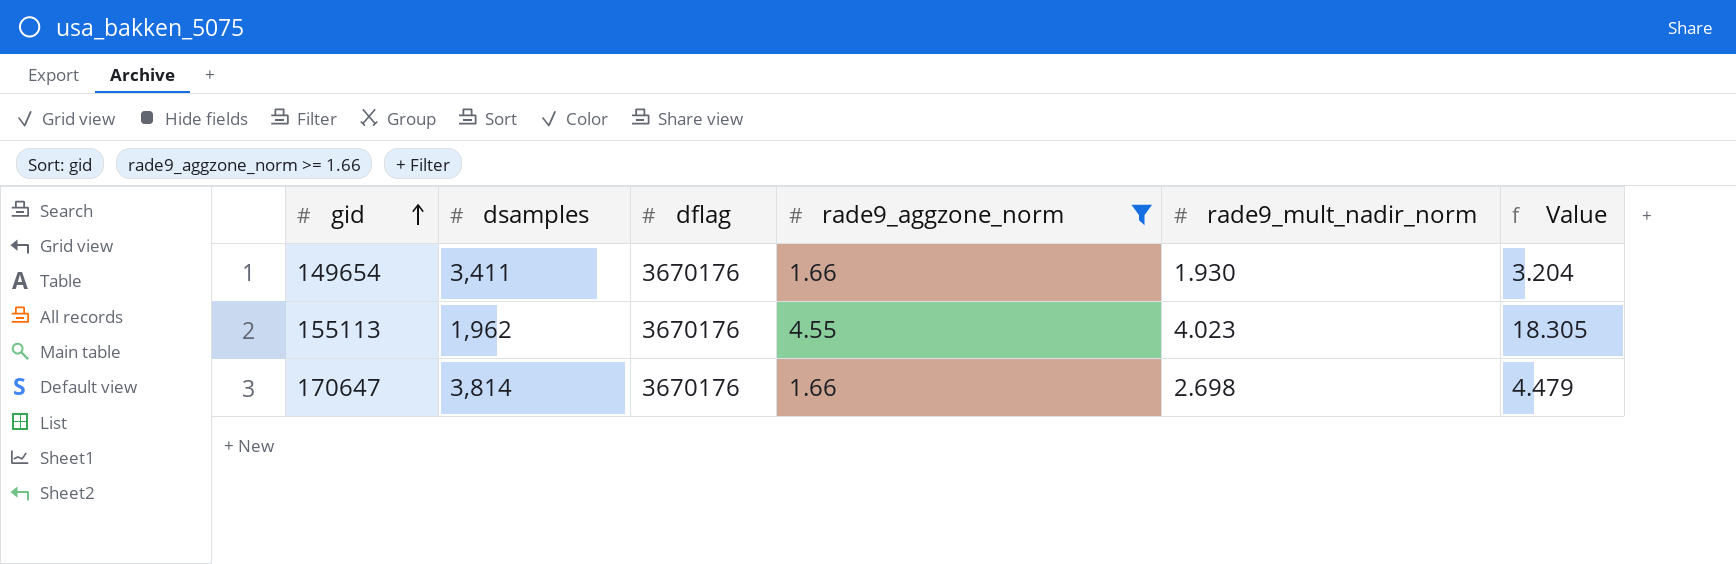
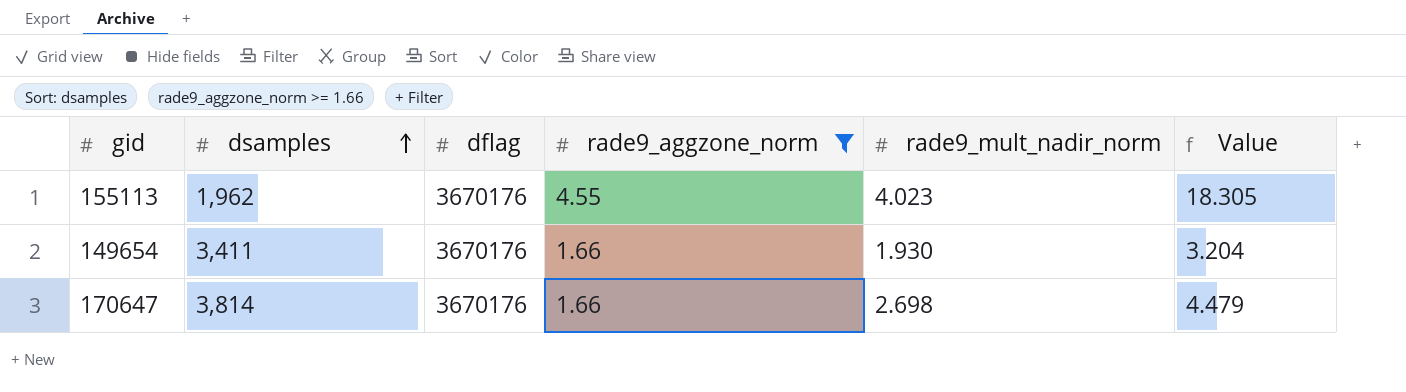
row order: gid ascending -> dsamples ascending

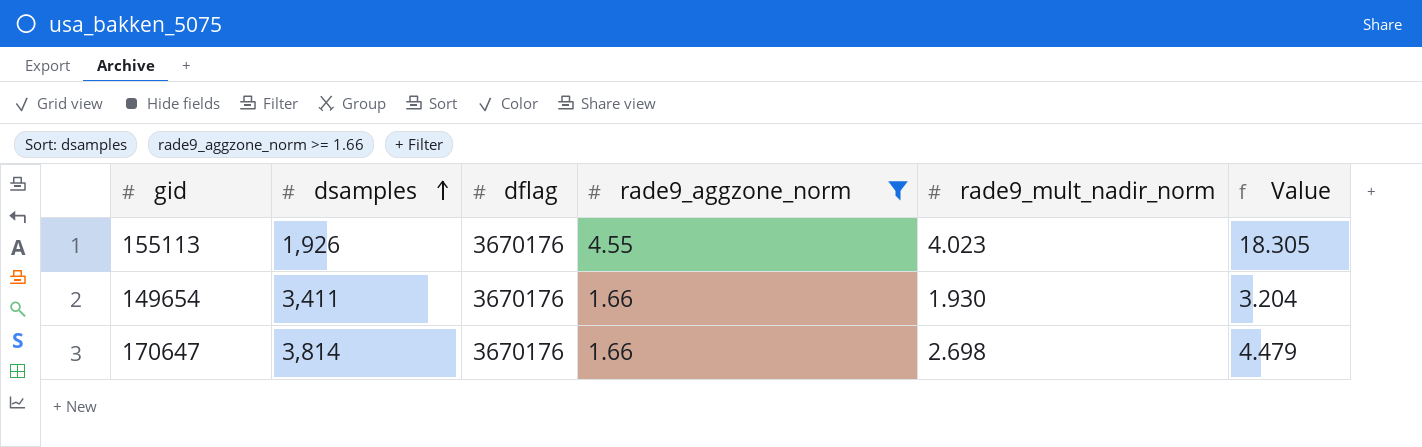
155113 | dsamples: 1,962 -> 1,926

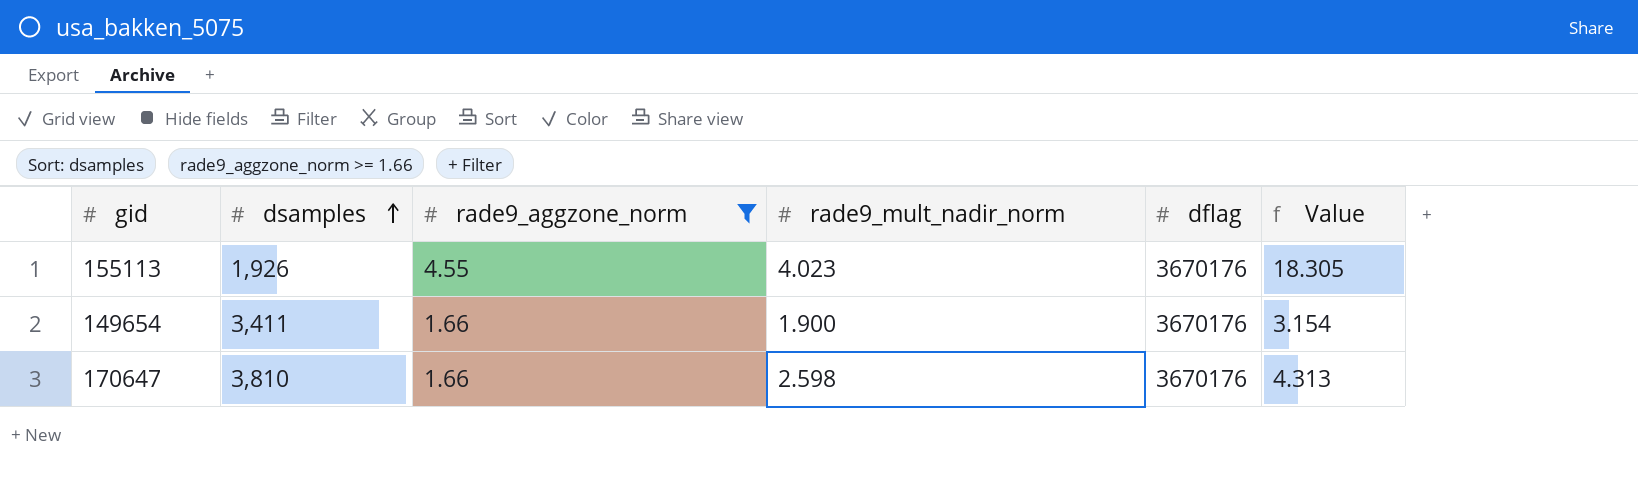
column dflag | position: 3 -> 5
149654 | rade9_mult_nadir_norm: 1.930 -> 1.900
149654 | Value: 3.204 -> 3.154
170647 | dsamples: 3,814 -> 3,810
170647 | rade9_mult_nadir_norm: 2.698 -> 2.598
170647 | Value: 4.479 -> 4.313

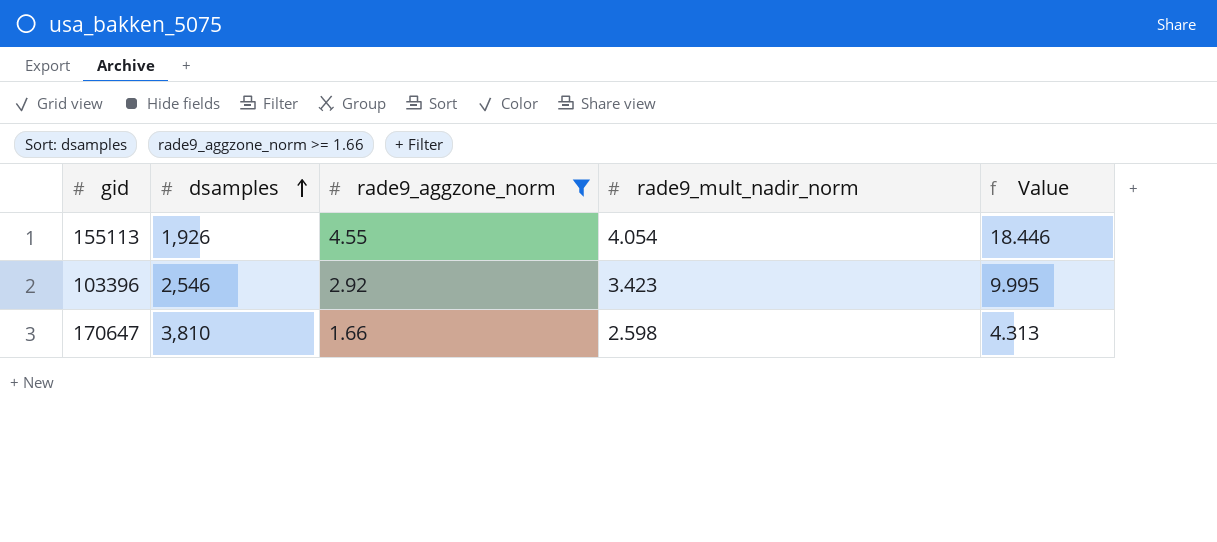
column dflag | position: 5 -> none
row 149654: 3,411 | 1.66 | 1.900 | 3670176 | 3.154 -> none
155113 | rade9_mult_nadir_norm: 4.023 -> 4.054
155113 | Value: 18.305 -> 18.446
row 103396: none -> 2,546 | 2.92 | 3.423 | 9.995

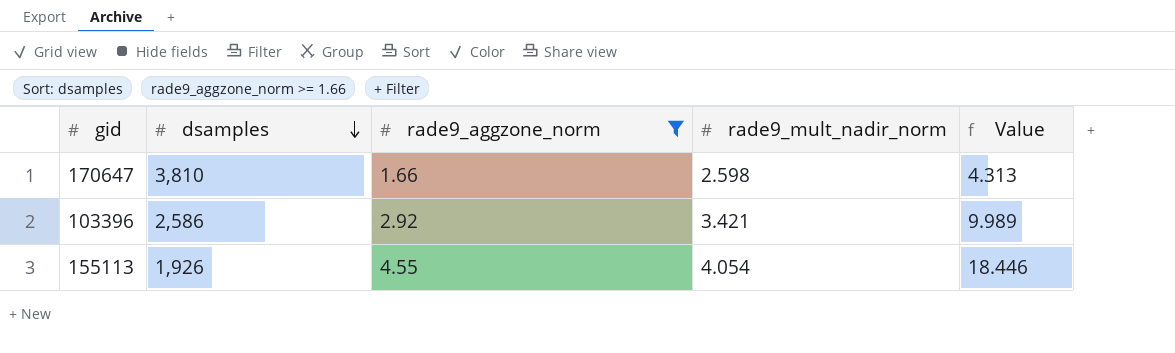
row order: dsamples ascending -> dsamples descending
103396 | dsamples: 2,546 -> 2,586
103396 | rade9_mult_nadir_norm: 3.423 -> 3.421
103396 | Value: 9.995 -> 9.989

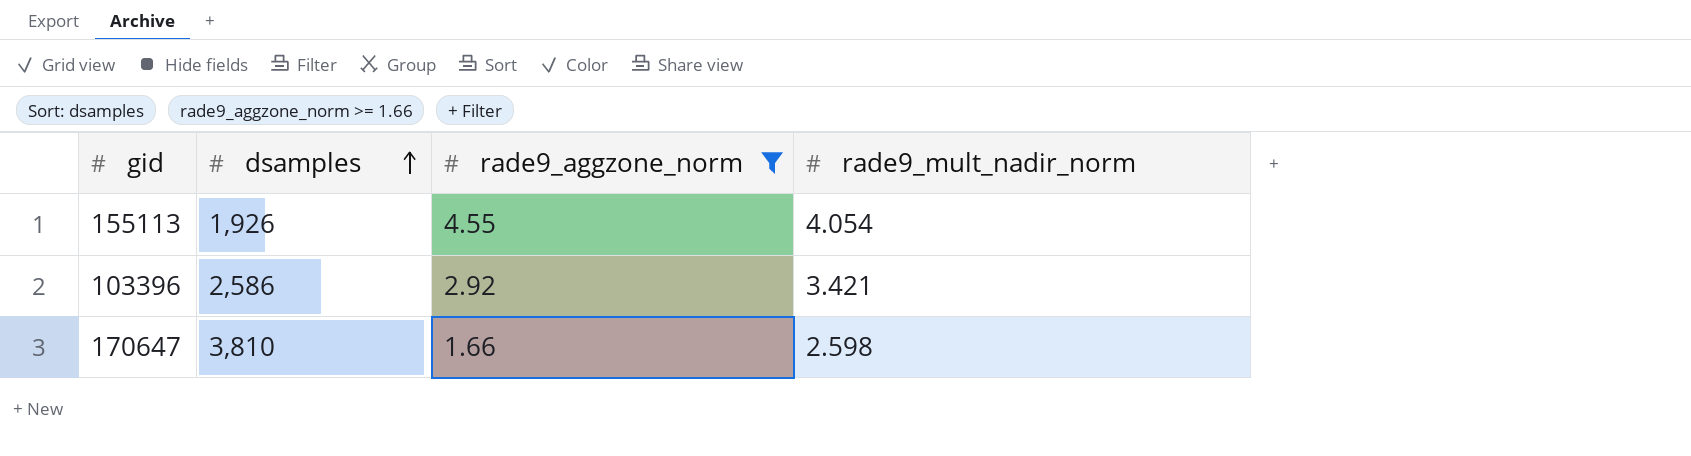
row order: dsamples descending -> dsamples ascending
column Value | formula: [rade9_aggzone_norm] * [rade9_mult_nadir_norm] -> none

